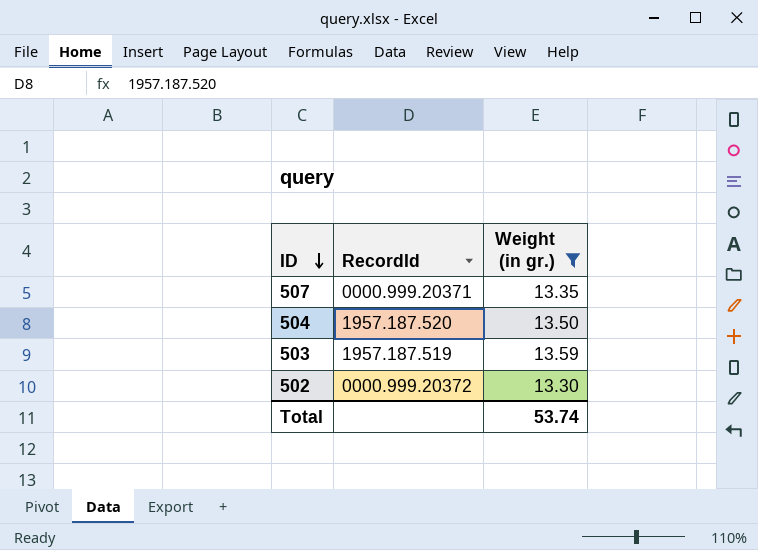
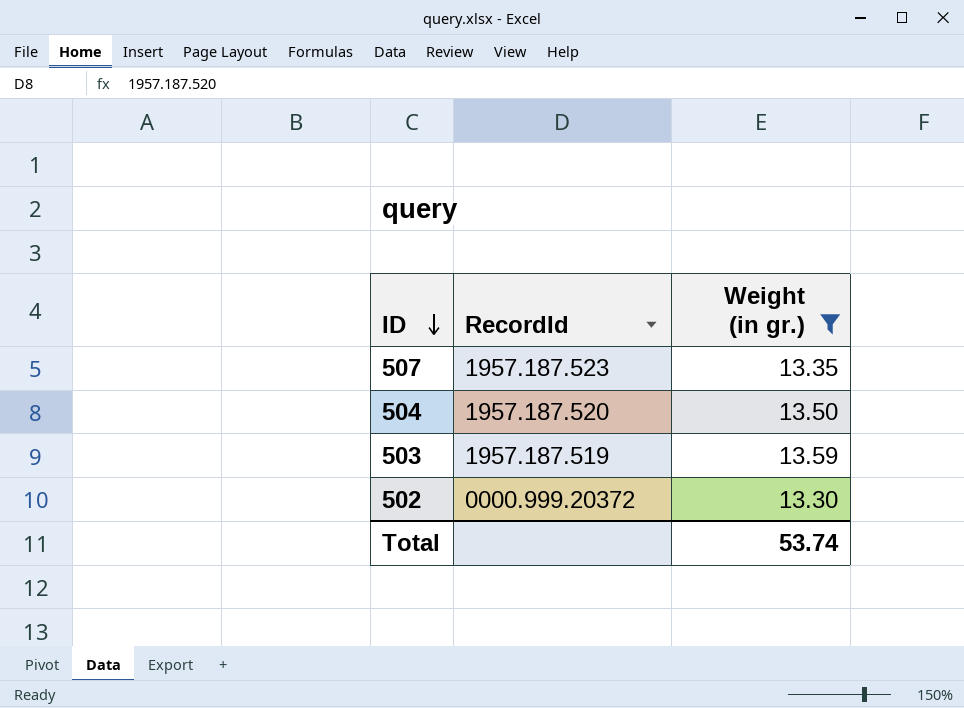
507 | RecordId: 0000.999.20371 -> 1957.187.523

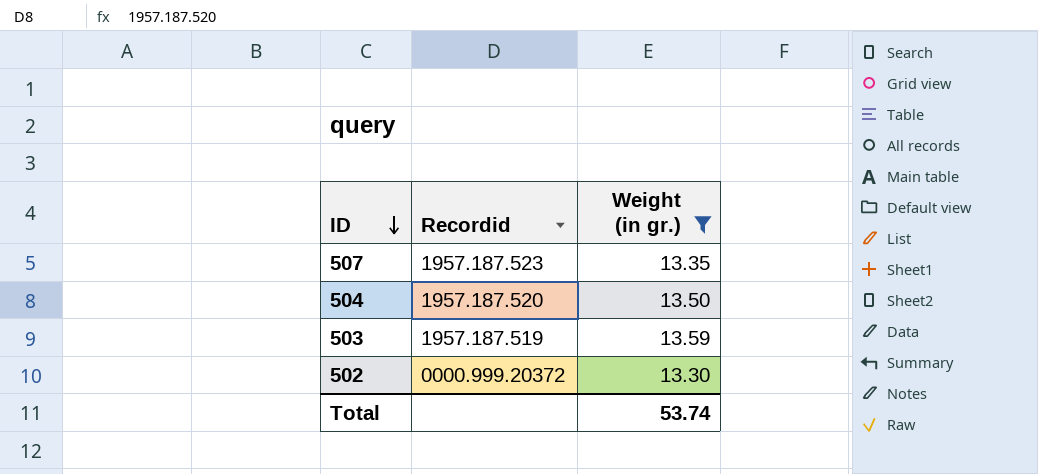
column name: RecordId -> Recordid

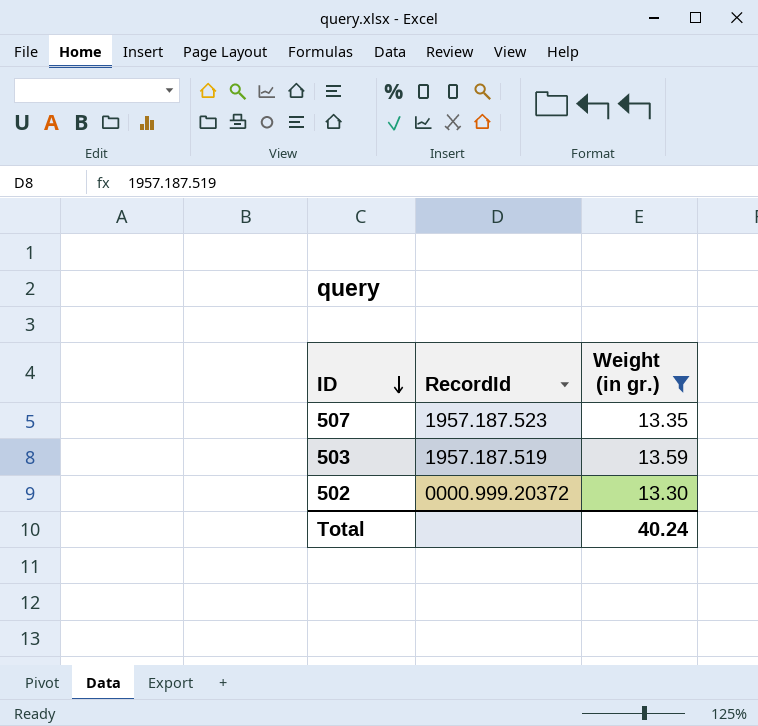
column name: Recordid -> RecordId
row 504: 1957.187.520 | 13.50 -> none
Total | Weight (in gr.): 53.74 -> 40.24

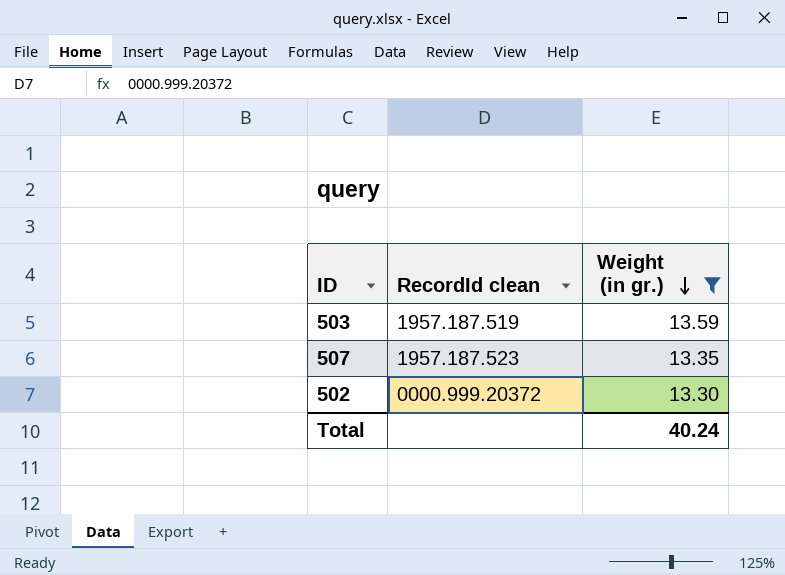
row order: ID descending -> Weight (in gr.) descending
column name: RecordId -> RecordId clean

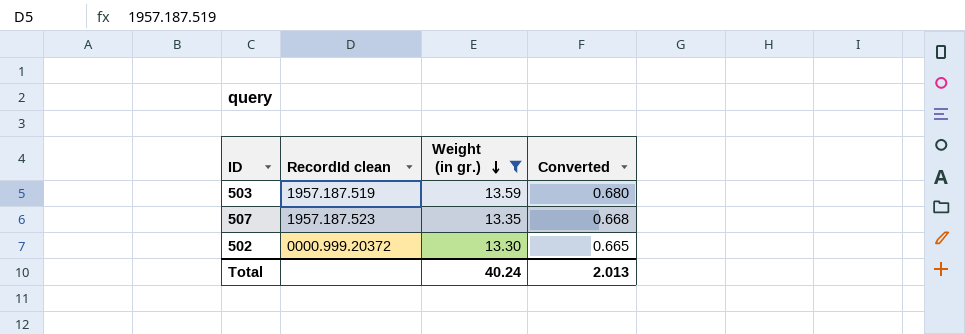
column Converted | formula: none -> [Weight (in gr.)] * 0.05

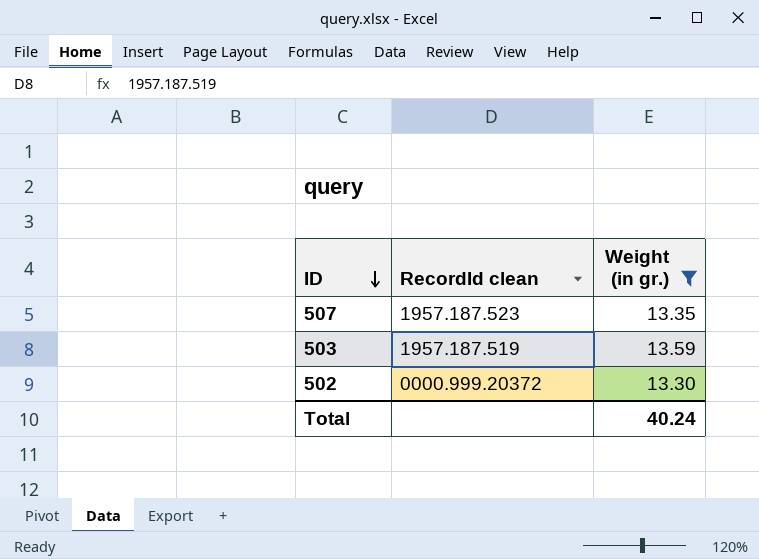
row order: Weight (in gr.) descending -> ID descending
column Converted | formula: [Weight (in gr.)] * 0.05 -> none

